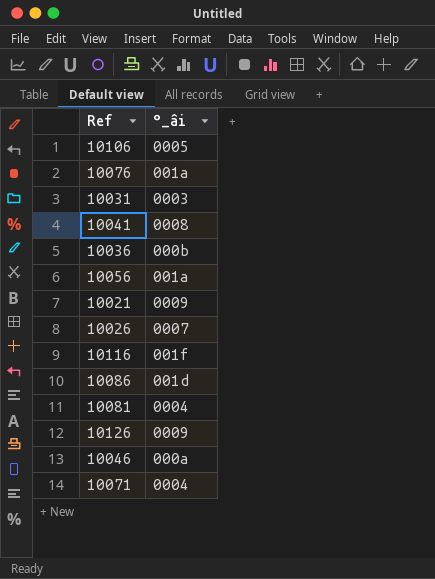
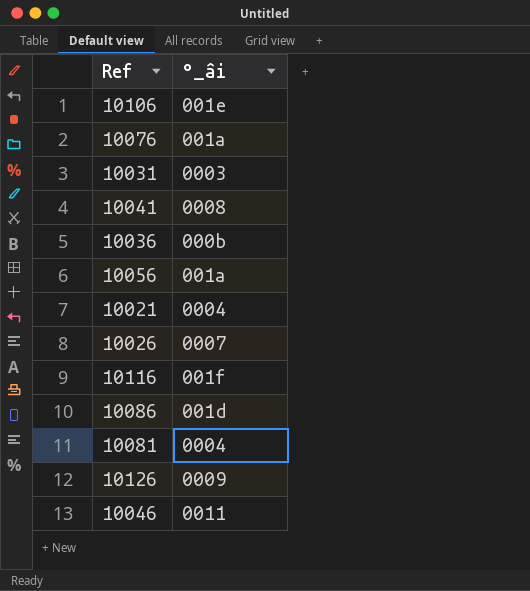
row 10071: 0004 -> none
10106 | °_âi: 0005 -> 001e
10021 | °_âi: 0009 -> 0004
10046 | °_âi: 000a -> 0011

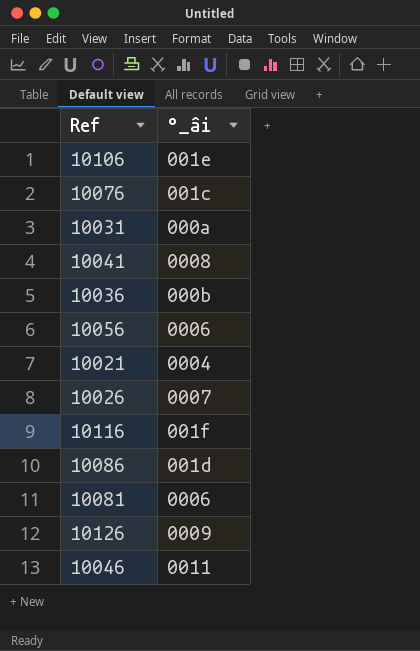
10076 | °_âi: 001a -> 001c
10031 | °_âi: 0003 -> 000a
10056 | °_âi: 001a -> 0006
10081 | °_âi: 0004 -> 0006

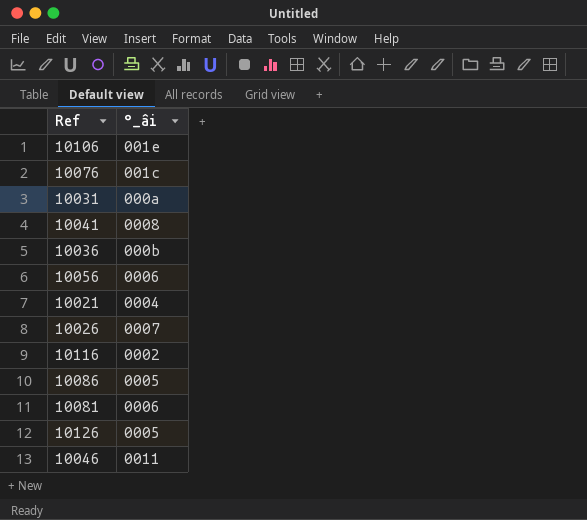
10116 | °_âi: 001f -> 0002
10086 | °_âi: 001d -> 0005
10126 | °_âi: 0009 -> 0005

